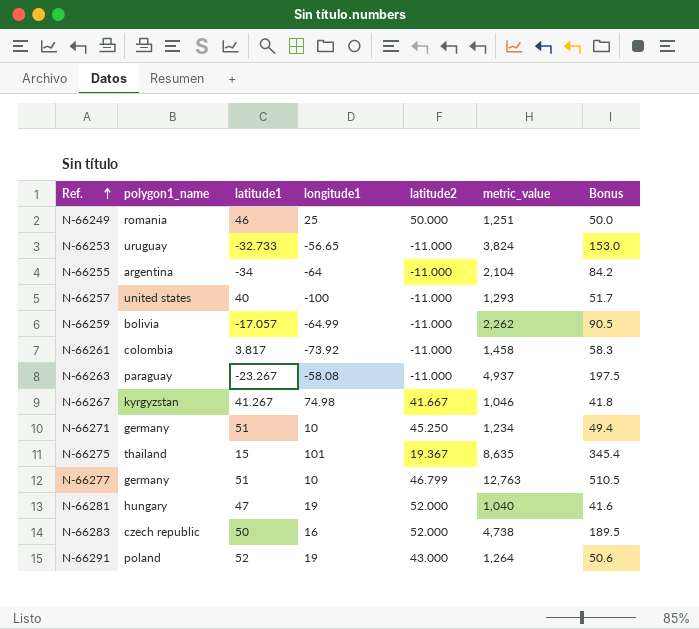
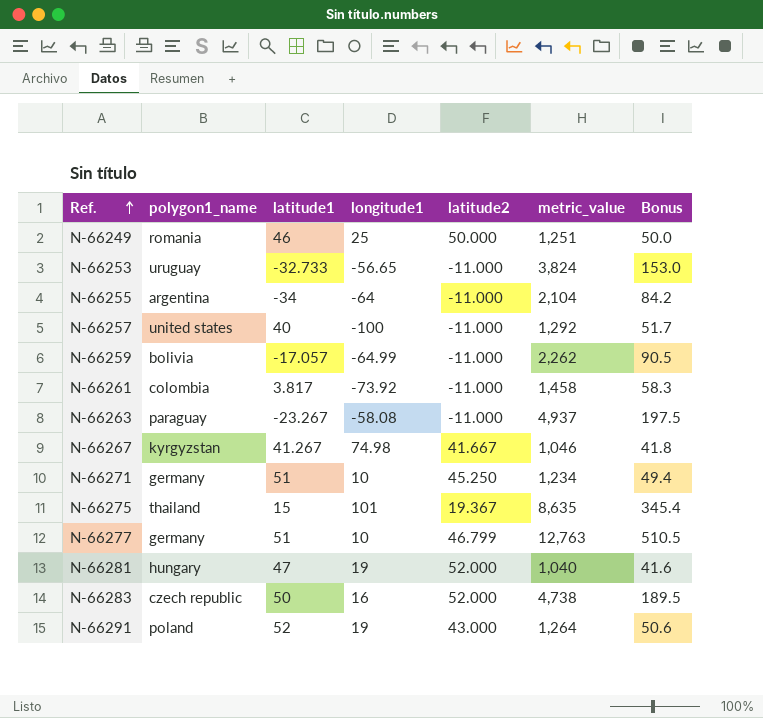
N-66257 | metric_value: 1,293 -> 1,292

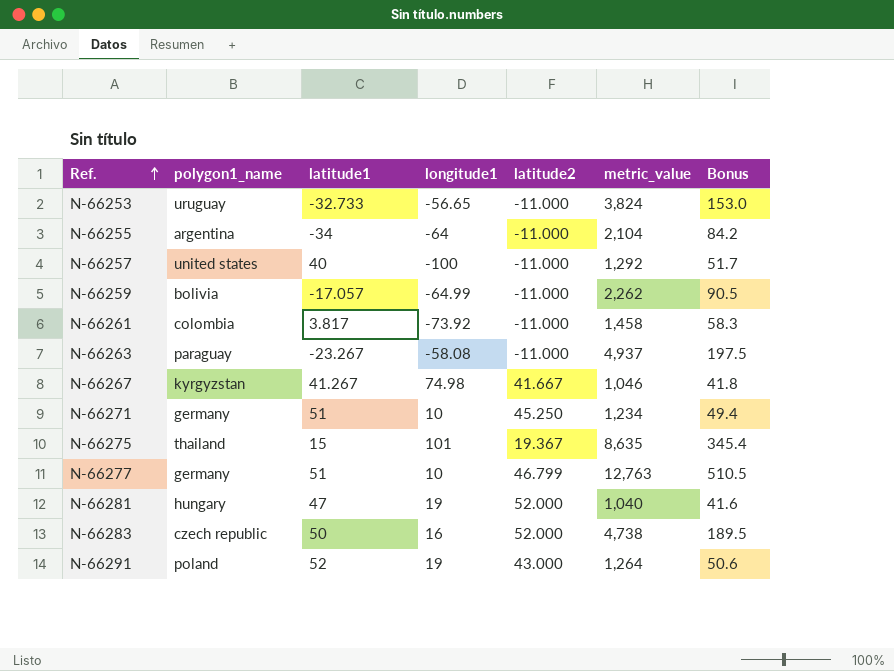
row N-66249: romania | 46 | 25 | 50.000 | 1,251 | 50.0 -> none

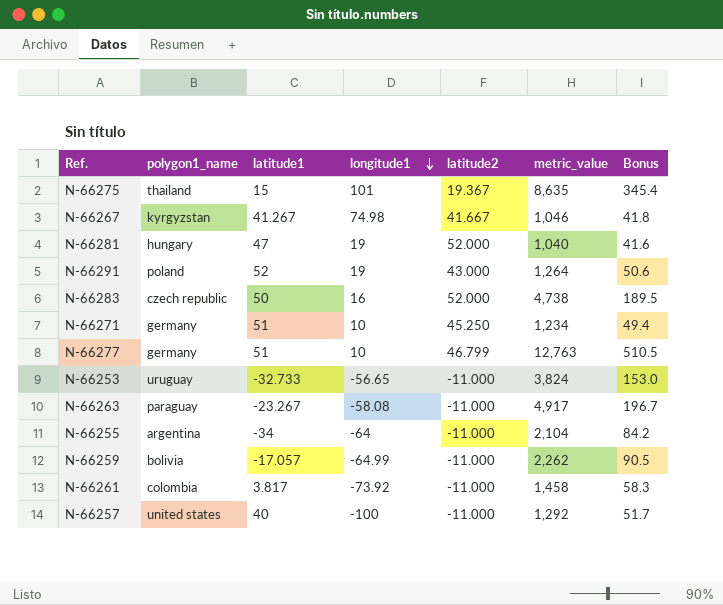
row order: Ref. ascending -> longitude1 descending
N-66263 | metric_value: 4,937 -> 4,917
N-66263 | Bonus: 197.5 -> 196.7

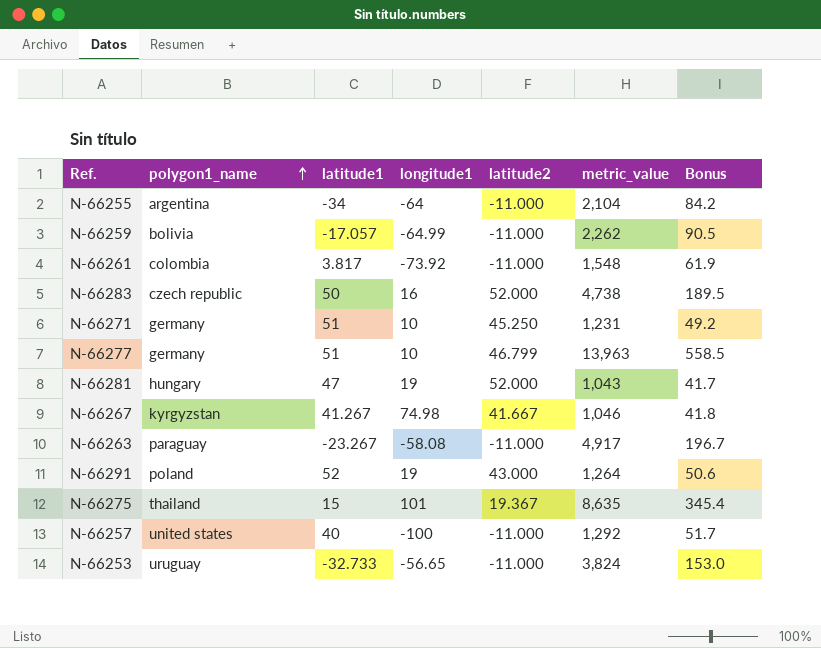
row order: longitude1 descending -> polygon1_name ascending
N-66261 | metric_value: 1,458 -> 1,548
N-66261 | Bonus: 58.3 -> 61.9
N-66271 | metric_value: 1,234 -> 1,231
N-66271 | Bonus: 49.4 -> 49.2
N-66277 | metric_value: 12,763 -> 13,963
N-66277 | Bonus: 510.5 -> 558.5
N-66281 | metric_value: 1,040 -> 1,043
N-66281 | Bonus: 41.6 -> 41.7

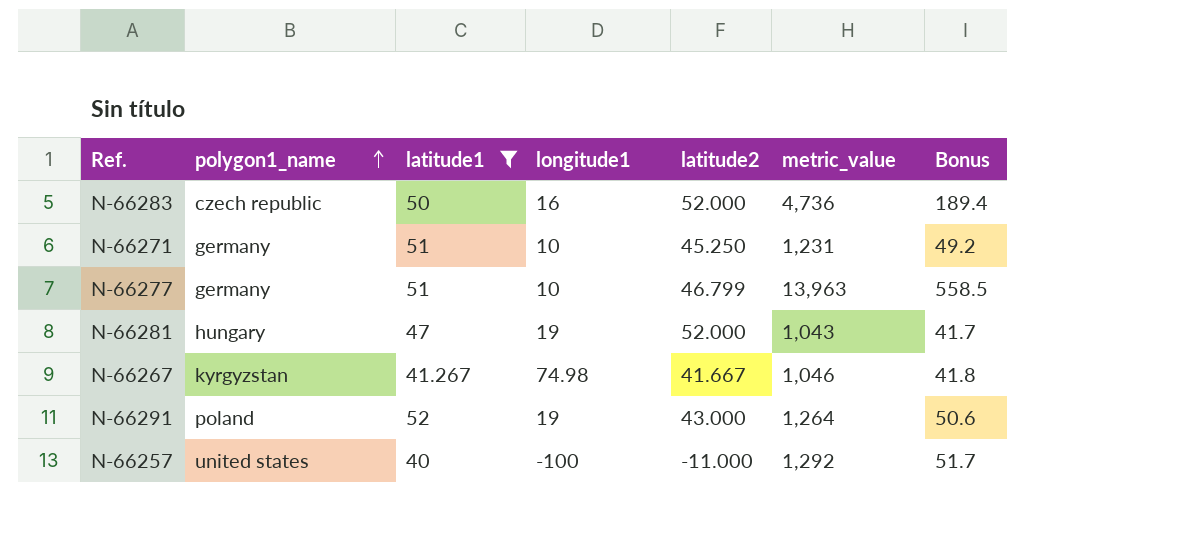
filter: none -> latitude1 >= 40
N-66283 | metric_value: 4,738 -> 4,736
N-66283 | Bonus: 189.5 -> 189.4

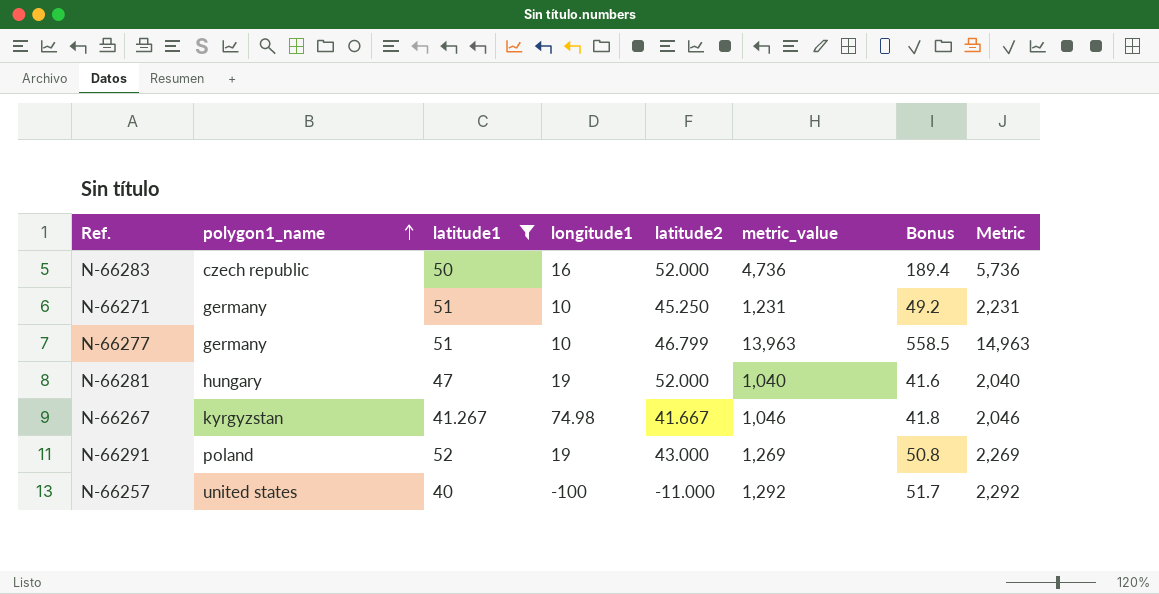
column Metric | formula: none -> [metric_value] + 1000
N-66281 | metric_value: 1,043 -> 1,040
N-66281 | Bonus: 41.7 -> 41.6
N-66291 | metric_value: 1,264 -> 1,269
N-66291 | Bonus: 50.6 -> 50.8

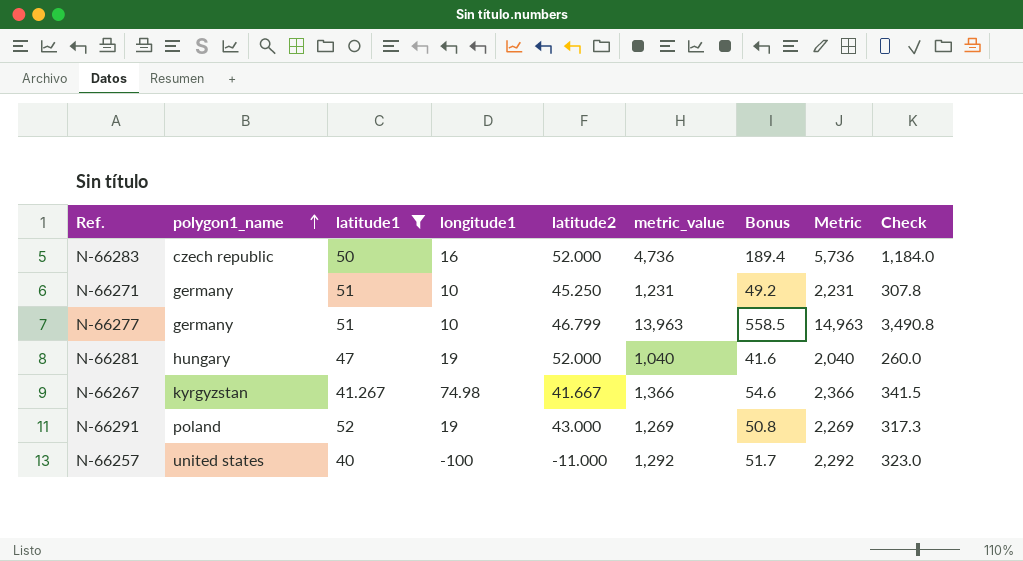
column Check | formula: none -> [metric_value] * 0.25
N-66267 | metric_value: 1,046 -> 1,366
N-66267 | Bonus: 41.8 -> 54.6
N-66267 | Metric: 2,046 -> 2,366

